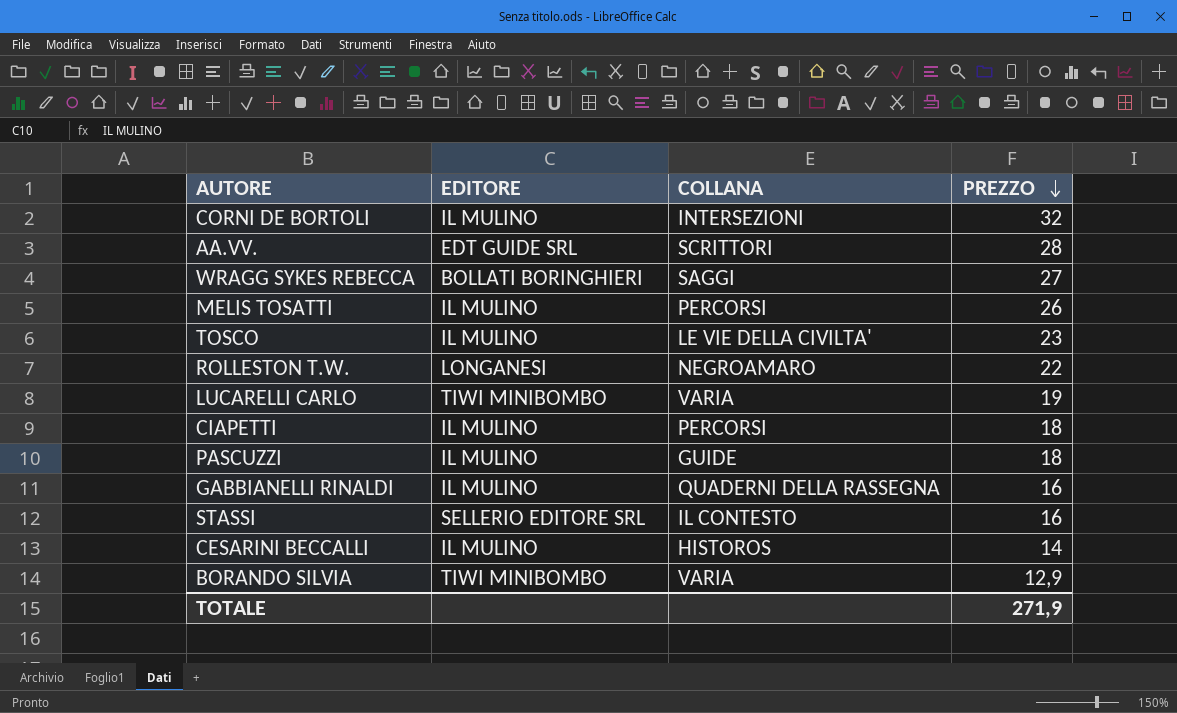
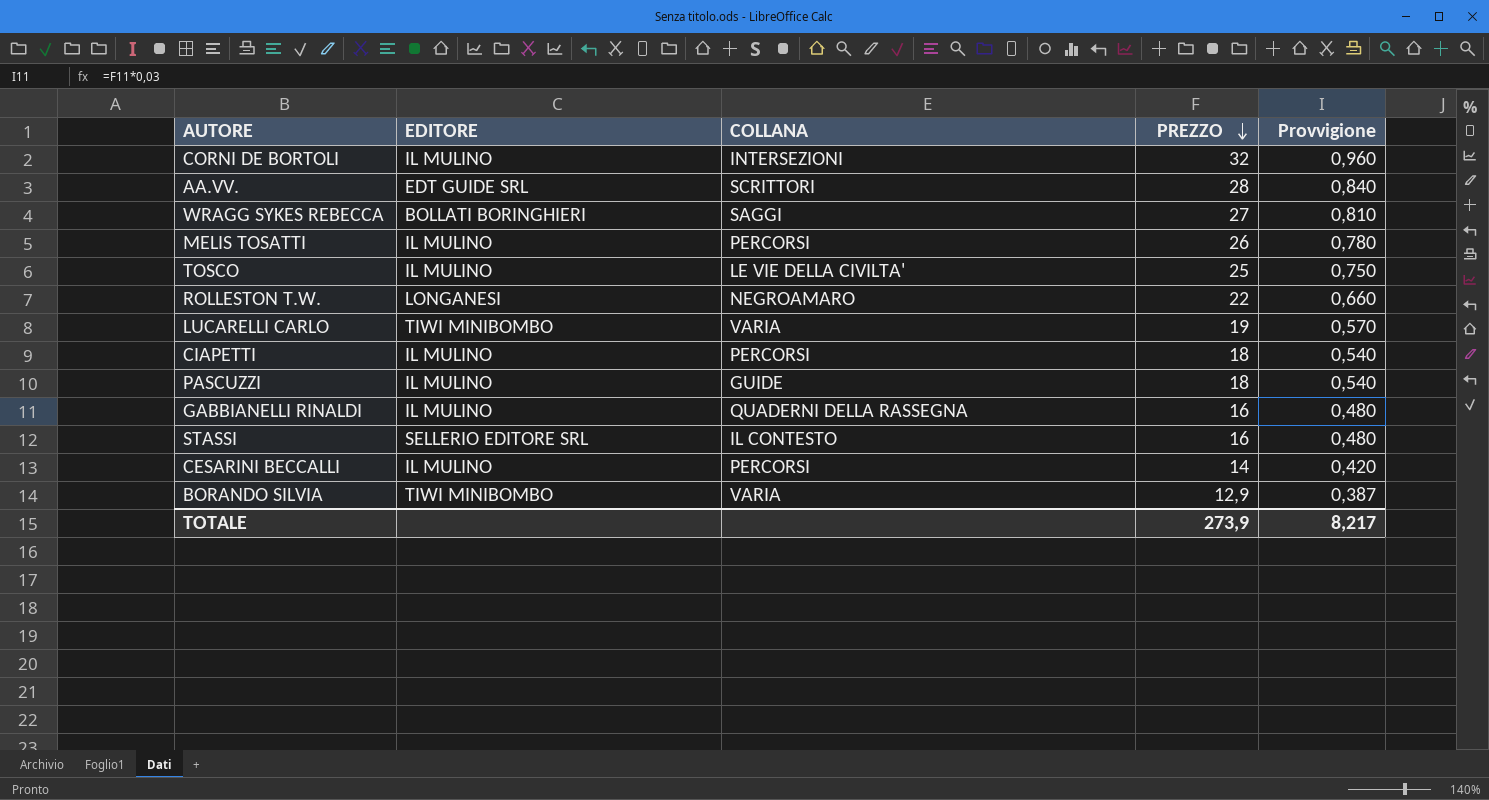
column Provvigione | formula: none -> [PREZZO] * 0,03
TOSCO | PREZZO: 23 -> 25
CESARINI BECCALLI | COLLANA: HISTOROS -> PERCORSI
TOTALE | PREZZO: 271,9 -> 273,9

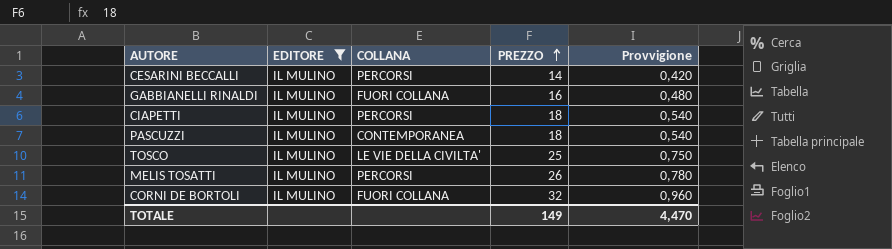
filter: none -> EDITORE = IL MULINO
row order: PREZZO descending -> PREZZO ascending
GABBIANELLI RINALDI | COLLANA: QUADERNI DELLA RASSEGNA -> FUORI COLLANA
PASCUZZI | COLLANA: GUIDE -> CONTEMPORANEA
CORNI DE BORTOLI | COLLANA: INTERSEZIONI -> FUORI COLLANA
TOTALE | PREZZO: 273,9 -> 149
TOTALE | Provvigione: 8,217 -> 4,470

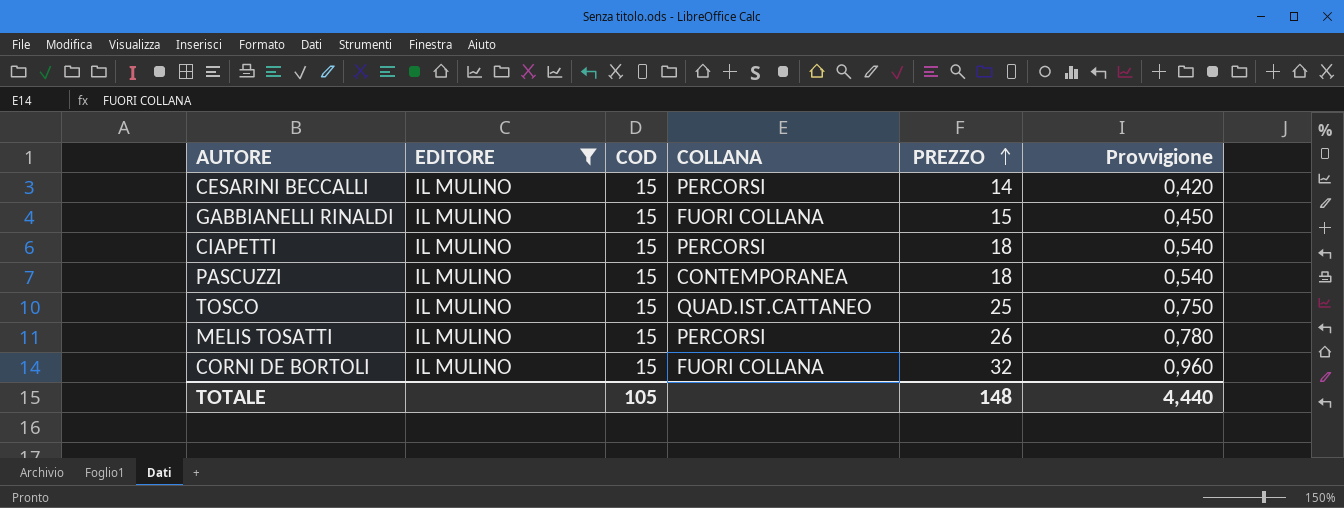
column COD | position: none -> 3
GABBIANELLI RINALDI | PREZZO: 16 -> 15
GABBIANELLI RINALDI | Provvigione: 0,480 -> 0,450
TOSCO | COLLANA: LE VIE DELLA CIVILTA' -> QUAD.IST.CATTANEO
TOTALE | PREZZO: 149 -> 148
TOTALE | Provvigione: 4,470 -> 4,440

